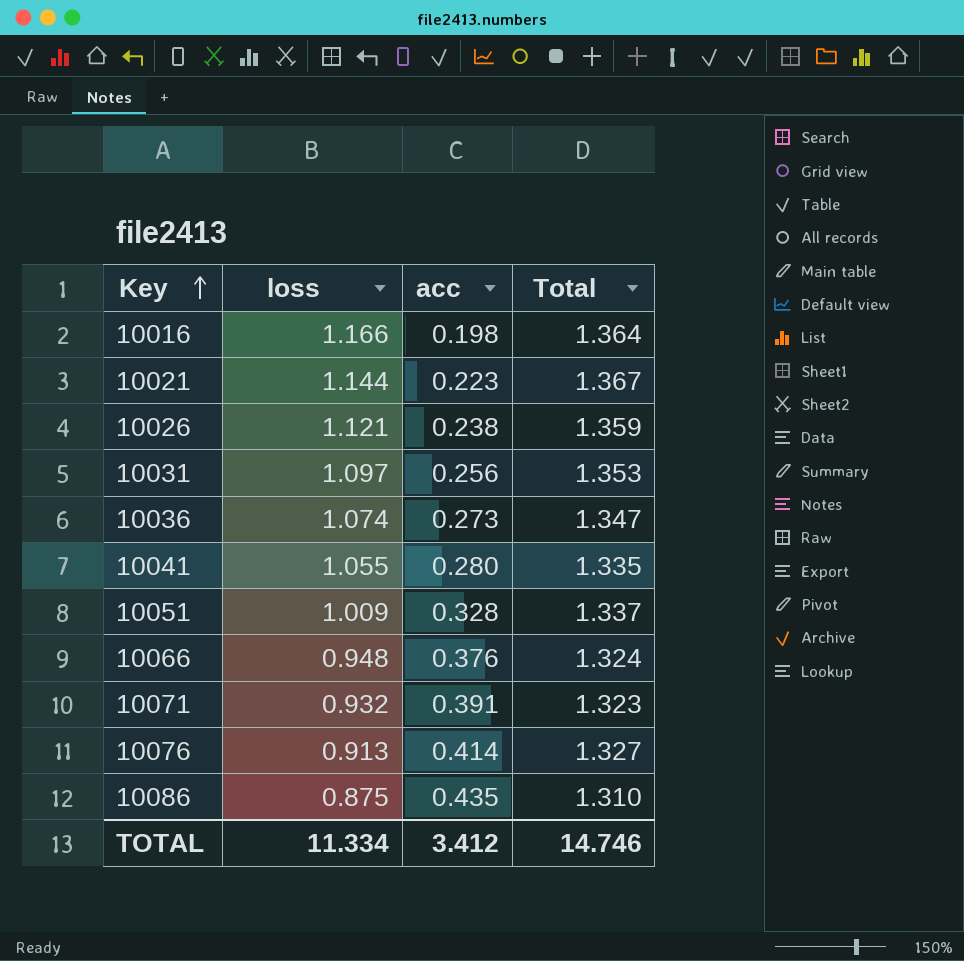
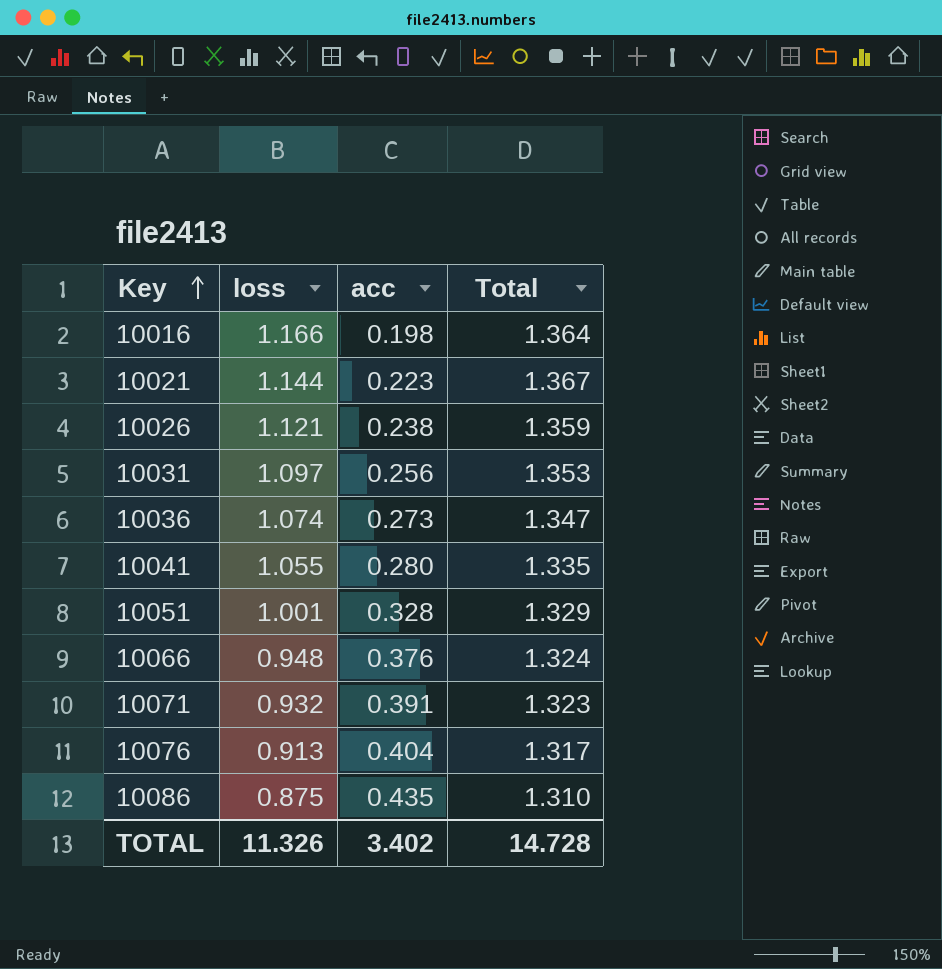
10051 | loss: 1.009 -> 1.001
10051 | Total: 1.337 -> 1.329
10076 | acc: 0.414 -> 0.404
10076 | Total: 1.327 -> 1.317
TOTAL | loss: 11.334 -> 11.326
TOTAL | acc: 3.412 -> 3.402
TOTAL | Total: 14.746 -> 14.728

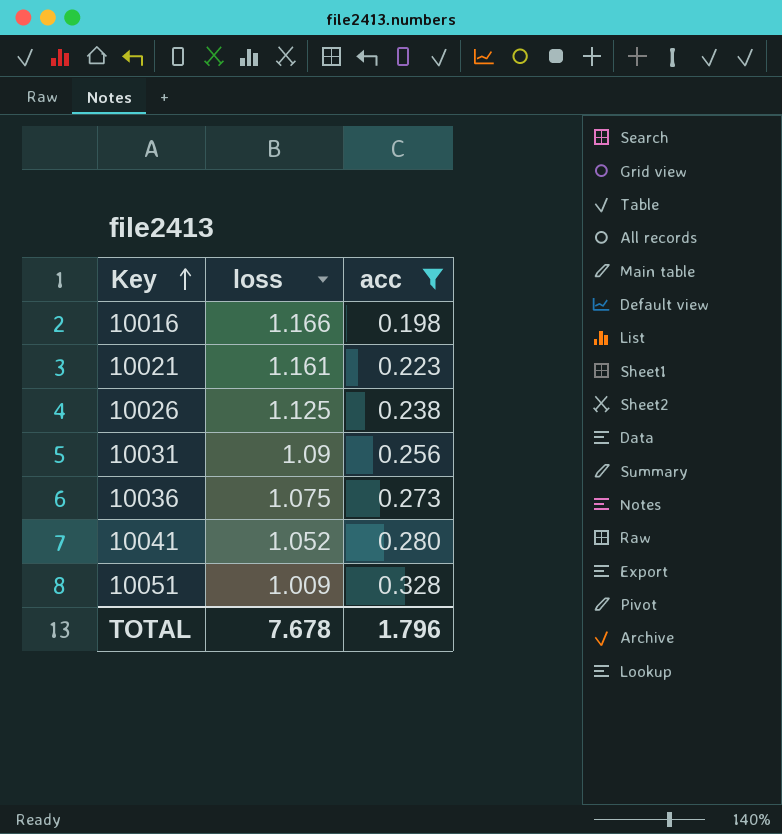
filter: none -> acc <= 0.328
column Total | formula: [loss] + [acc] -> none
10021 | loss: 1.144 -> 1.161
10026 | loss: 1.121 -> 1.125
10031 | loss: 1.097 -> 1.09
10036 | loss: 1.074 -> 1.075
10041 | loss: 1.055 -> 1.052
10051 | loss: 1.001 -> 1.009
TOTAL | loss: 11.326 -> 7.678
TOTAL | acc: 3.402 -> 1.796

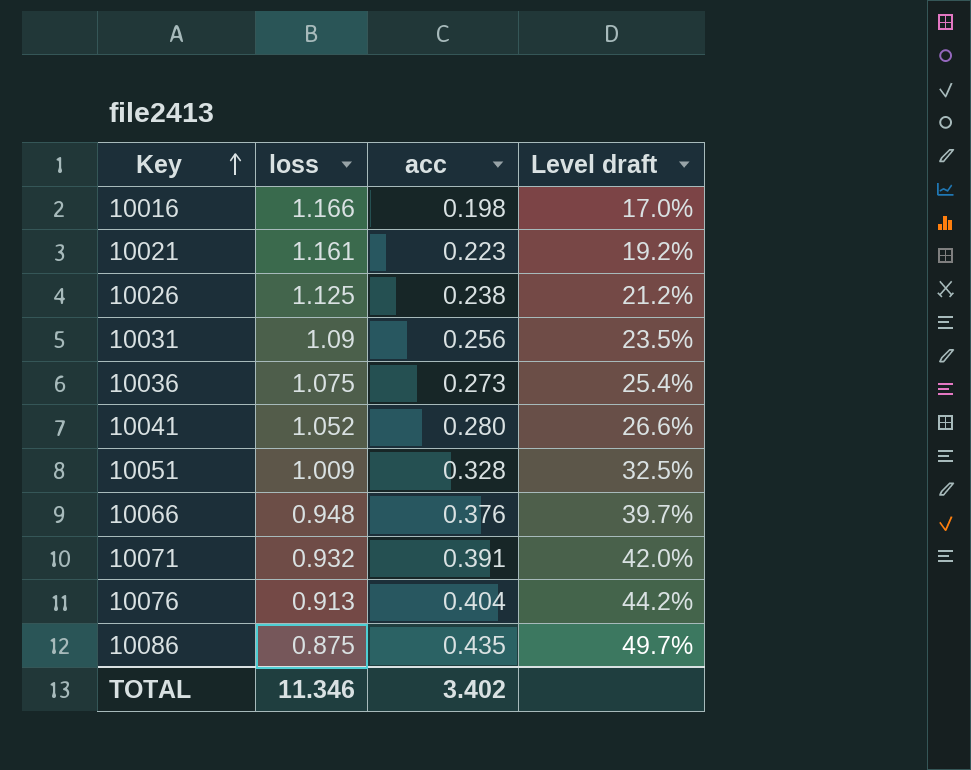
filter: acc <= 0.328 -> none
column Level draft | formula: none -> [acc] / [loss]
TOTAL | loss: 7.678 -> 11.346
TOTAL | acc: 1.796 -> 3.402

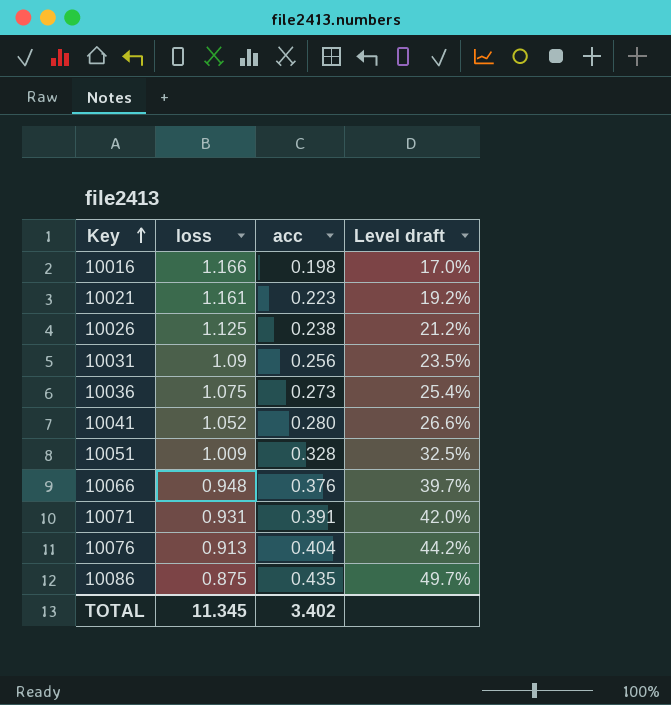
10071 | loss: 0.932 -> 0.931
TOTAL | loss: 11.346 -> 11.345

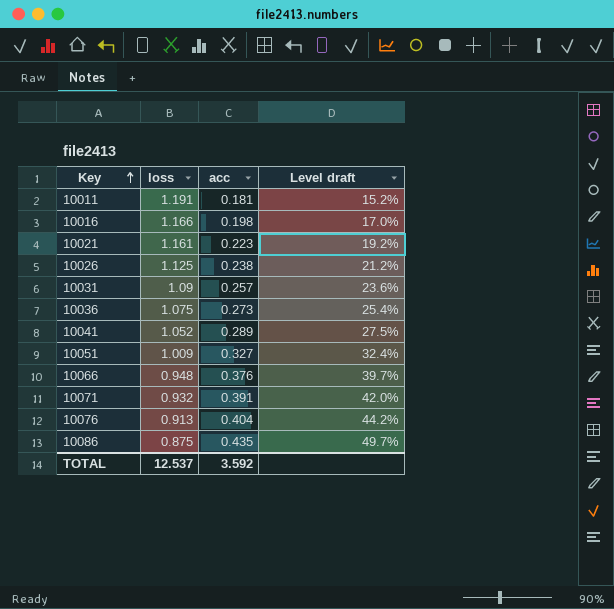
row 10011: none -> 1.191 | 0.181 | 15.2%
10031 | acc: 0.256 -> 0.257
10031 | Level draft: 23.5% -> 23.6%
10041 | acc: 0.280 -> 0.289
10041 | Level draft: 26.6% -> 27.5%
10051 | acc: 0.328 -> 0.327
10051 | Level draft: 32.5% -> 32.4%
10071 | loss: 0.931 -> 0.932
TOTAL | loss: 11.345 -> 12.537
TOTAL | acc: 3.402 -> 3.592

